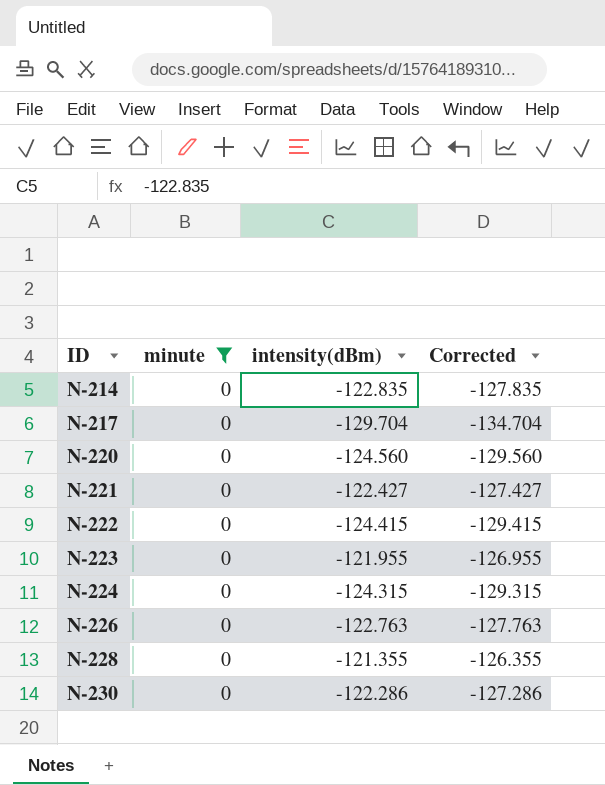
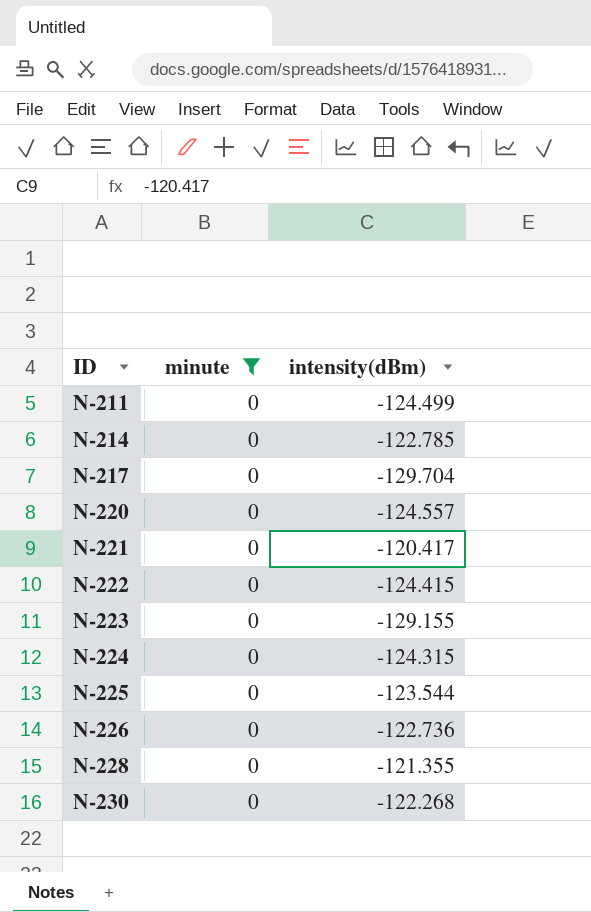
column Corrected | formula: [intensity(dBm)] - 5 -> none
row N-211: none -> 0 | -124.499
N-214 | intensity(dBm): -122.835 -> -122.785
N-220 | intensity(dBm): -124.560 -> -124.557
N-221 | intensity(dBm): -122.427 -> -120.417
N-223 | intensity(dBm): -121.955 -> -129.155
row N-225: none -> 0 | -123.544
N-226 | intensity(dBm): -122.763 -> -122.736
N-230 | intensity(dBm): -122.286 -> -122.268

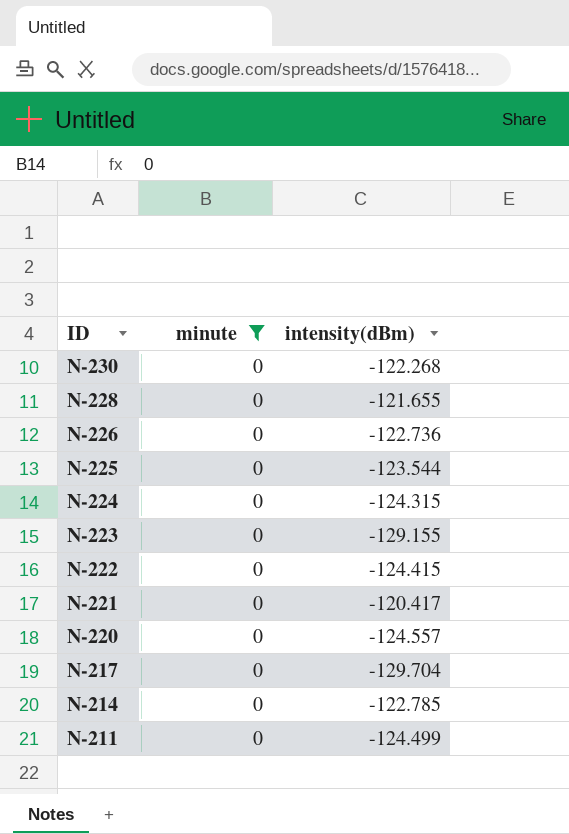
row order: ID ascending -> ID descending
N-228 | intensity(dBm): -121.355 -> -121.655

